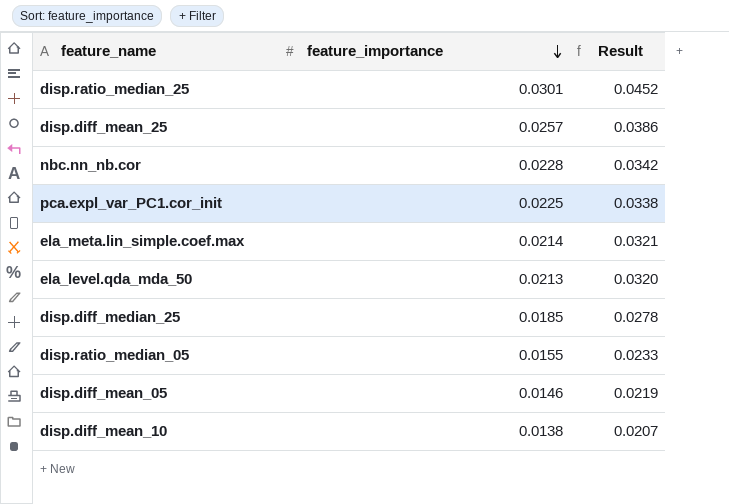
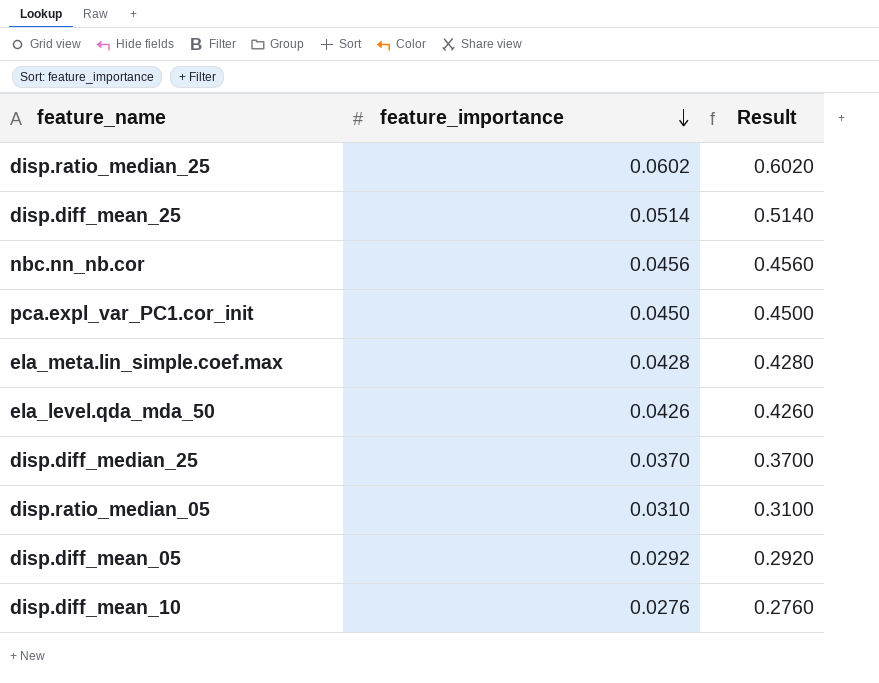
column Result | formula: [feature_importance] * 1.5 -> [feature_importance] * 10
disp.ratio_median_25 | feature_importance: 0.0301 -> 0.0602
disp.diff_mean_25 | feature_importance: 0.0257 -> 0.0514
nbc.nn_nb.cor | feature_importance: 0.0228 -> 0.0456
pca.expl_var_PC1.cor_init | feature_importance: 0.0225 -> 0.0450
ela_meta.lin_simple.coef.max | feature_importance: 0.0214 -> 0.0428
ela_level.qda_mda_50 | feature_importance: 0.0213 -> 0.0426
disp.diff_median_25 | feature_importance: 0.0185 -> 0.0370
disp.ratio_median_05 | feature_importance: 0.0155 -> 0.0310
disp.diff_mean_05 | feature_importance: 0.0146 -> 0.0292
disp.diff_mean_10 | feature_importance: 0.0138 -> 0.0276

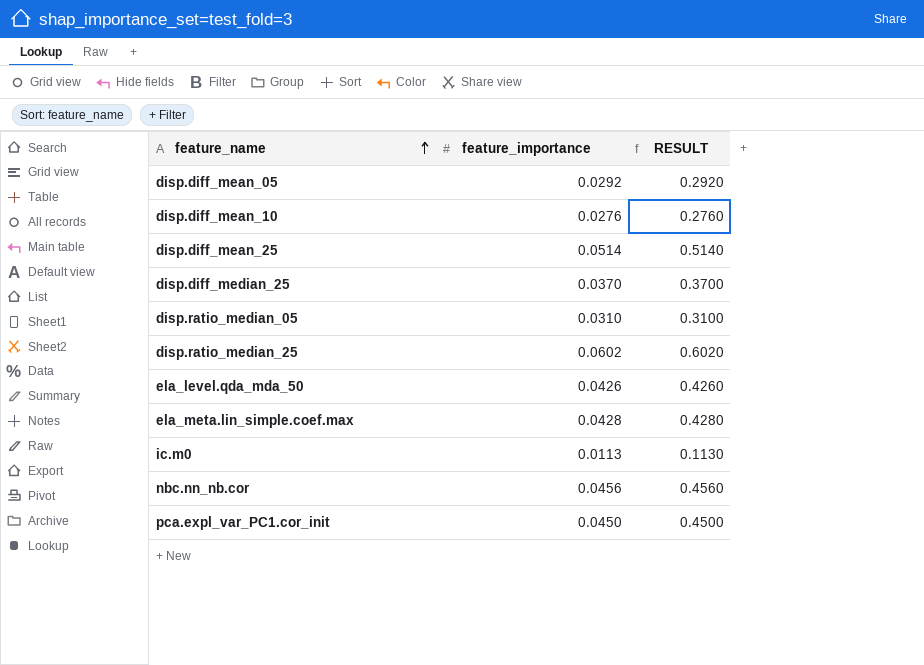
row order: feature_importance descending -> feature_name ascending
column name: Result -> RESULT
row ic.m0: none -> 0.0113 | 0.1130

